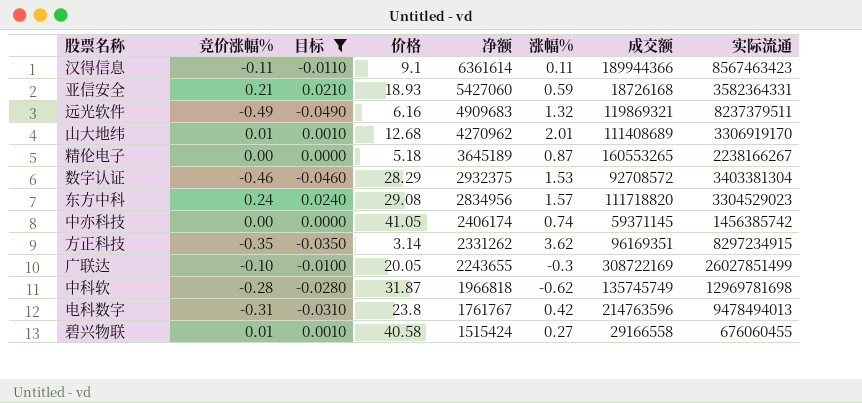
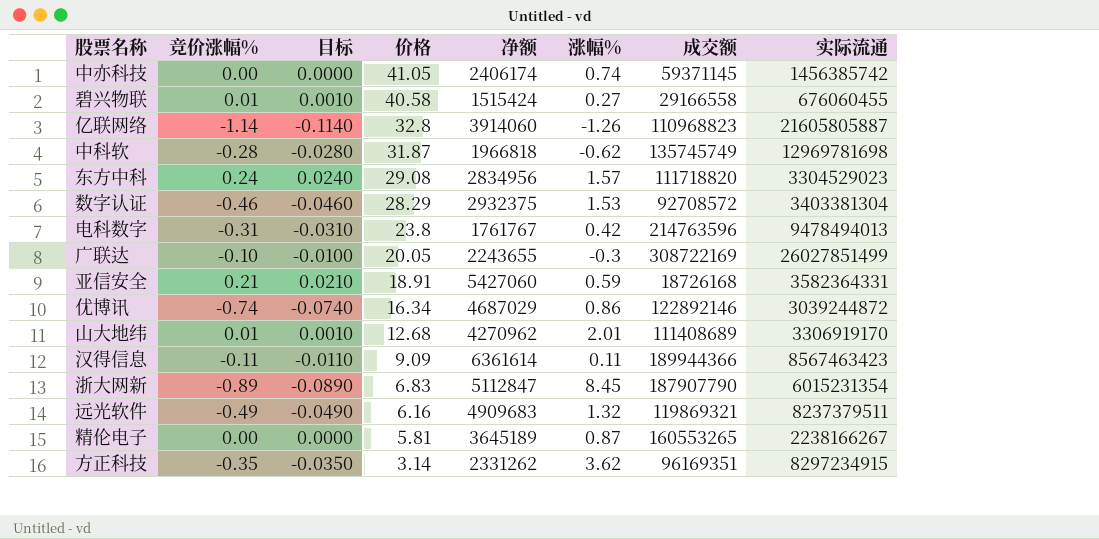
filter: 目标 >= -0.0490 -> none
row order: 净额 descending -> 价格 descending
亚信安全 | 价格: 18.93 -> 18.91
汉得信息 | 价格: 9.1 -> 9.09
精伦电子 | 价格: 5.18 -> 5.81

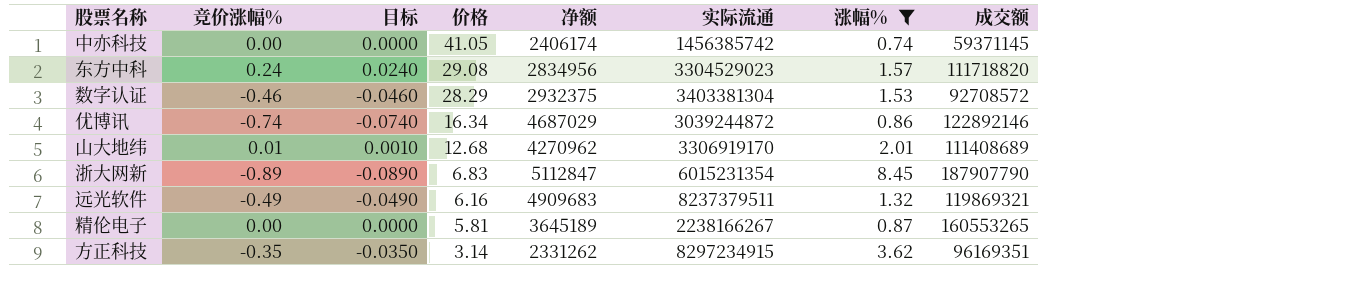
filter: none -> 涨幅% >= 0.74
column 实际流通 | position: 8 -> 6

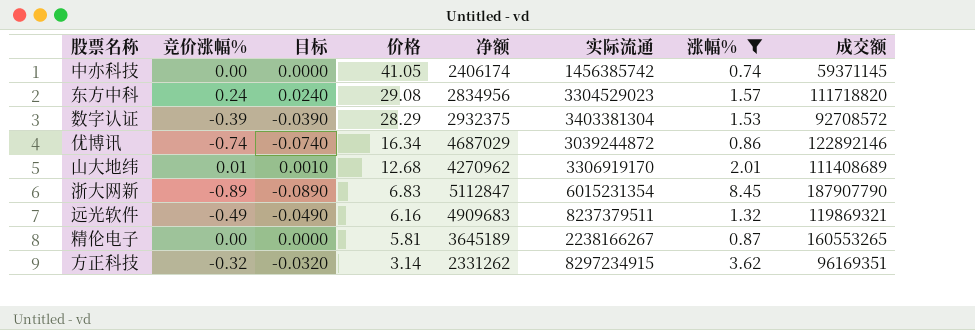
数字认证 | 竞价涨幅%: -0.46 -> -0.39
数字认证 | 目标: -0.0460 -> -0.0390
方正科技 | 竞价涨幅%: -0.35 -> -0.32
方正科技 | 目标: -0.0350 -> -0.0320

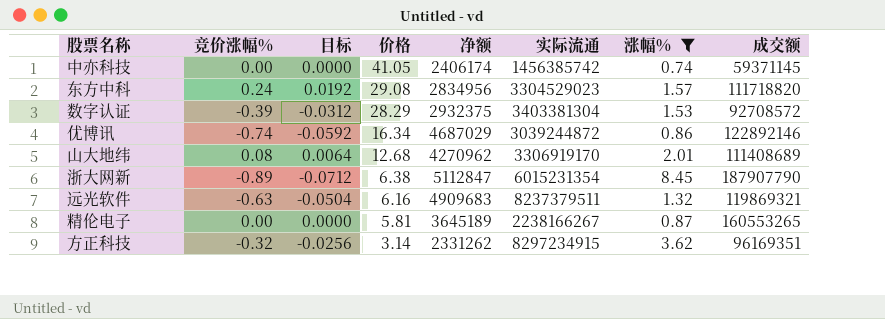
column 目标 | formula: [竞价涨幅%] * 0.1 -> [竞价涨幅%] * 0.08
山大地纬 | 竞价涨幅%: 0.01 -> 0.08
浙大网新 | 价格: 6.83 -> 6.38
远光软件 | 竞价涨幅%: -0.49 -> -0.63

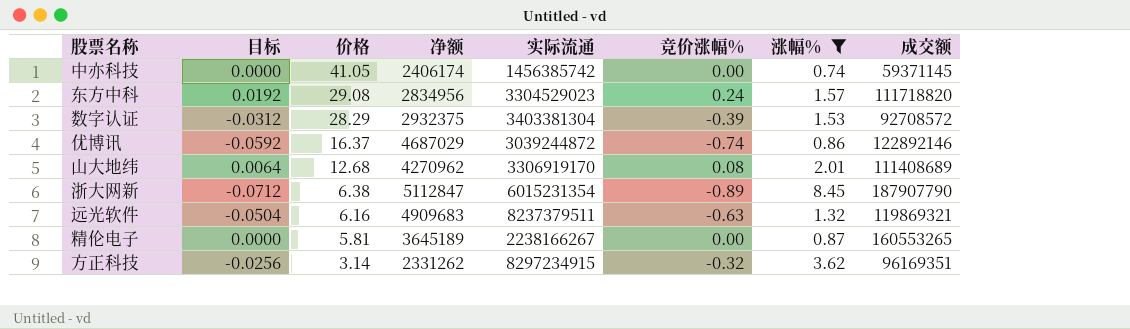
column 竞价涨幅% | position: 2 -> 6
优博讯 | 价格: 16.34 -> 16.37

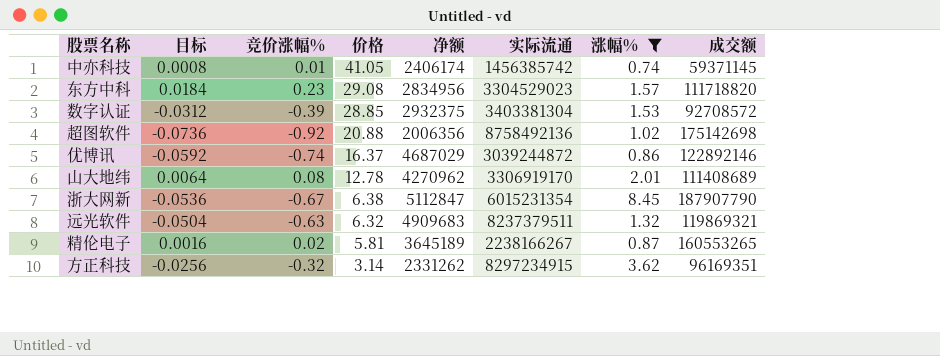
column 竞价涨幅% | position: 6 -> 3
中亦科技 | 目标: 0.0000 -> 0.0008
中亦科技 | 竞价涨幅%: 0.00 -> 0.01
东方中科 | 目标: 0.0192 -> 0.0184
东方中科 | 竞价涨幅%: 0.24 -> 0.23
数字认证 | 价格: 28.29 -> 28.85
row 超图软件: none -> -0.0736 | -0.92 | 20.88 | 2006356 | 8758492136 | 1.02 | 175142698
山大地纬 | 价格: 12.68 -> 12.78
浙大网新 | 目标: -0.0712 -> -0.0536
浙大网新 | 竞价涨幅%: -0.89 -> -0.67
远光软件 | 价格: 6.16 -> 6.32
精伦电子 | 目标: 0.0000 -> 0.0016
精伦电子 | 竞价涨幅%: 0.00 -> 0.02

